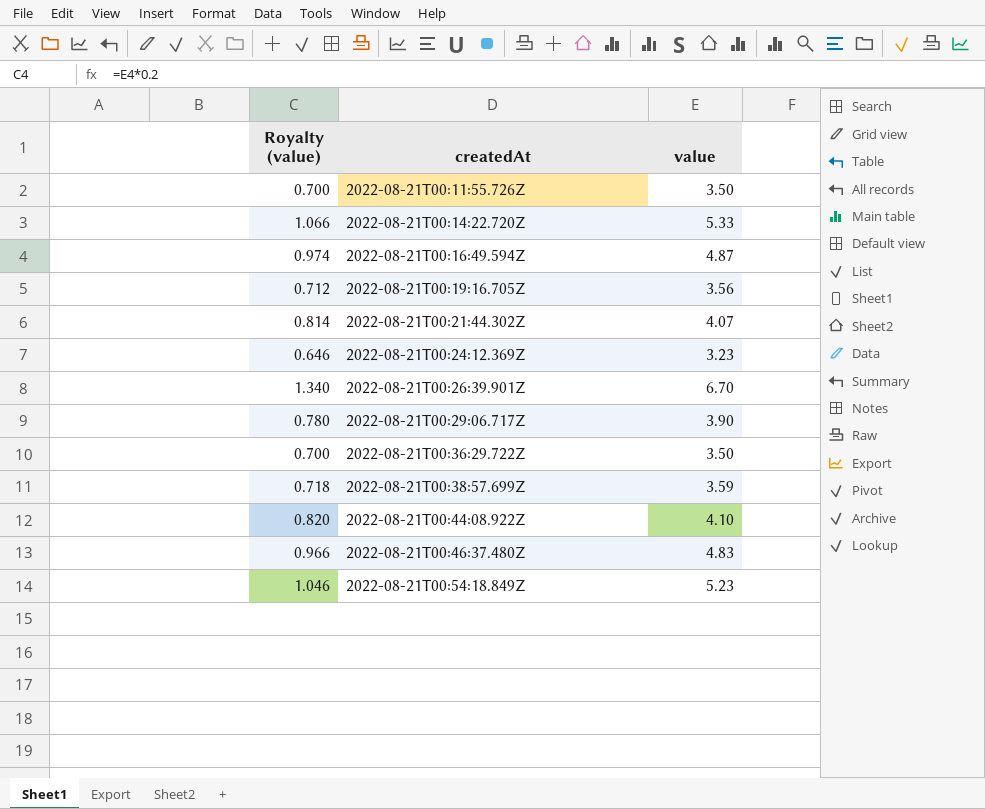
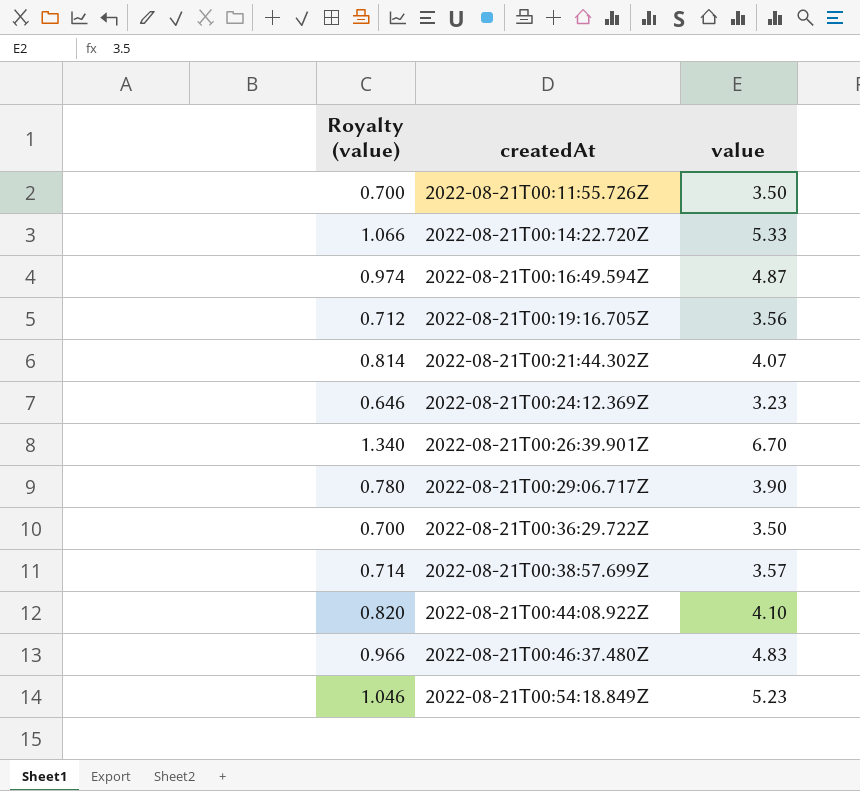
2022-08-21T00:38:57.699Z | Royalty (value): 0.718 -> 0.714
2022-08-21T00:38:57.699Z | value: 3.59 -> 3.57

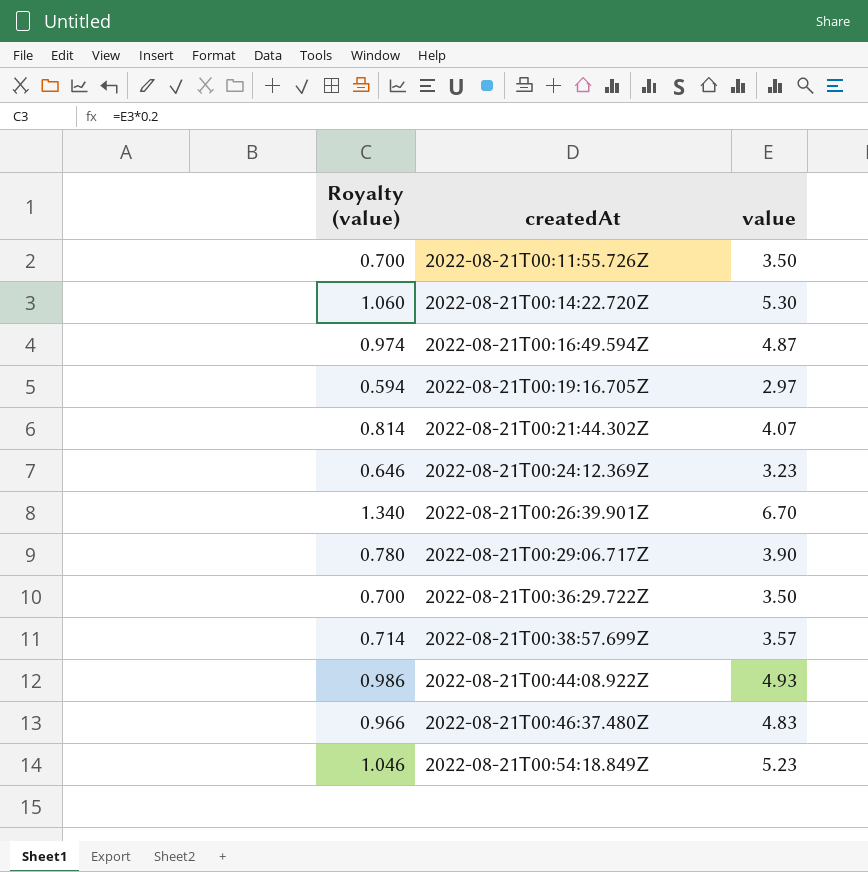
2022-08-21T00:14:22.720Z | Royalty (value): 1.066 -> 1.060
2022-08-21T00:14:22.720Z | value: 5.33 -> 5.30
2022-08-21T00:19:16.705Z | Royalty (value): 0.712 -> 0.594
2022-08-21T00:19:16.705Z | value: 3.56 -> 2.97
2022-08-21T00:44:08.922Z | Royalty (value): 0.820 -> 0.986
2022-08-21T00:44:08.922Z | value: 4.10 -> 4.93

